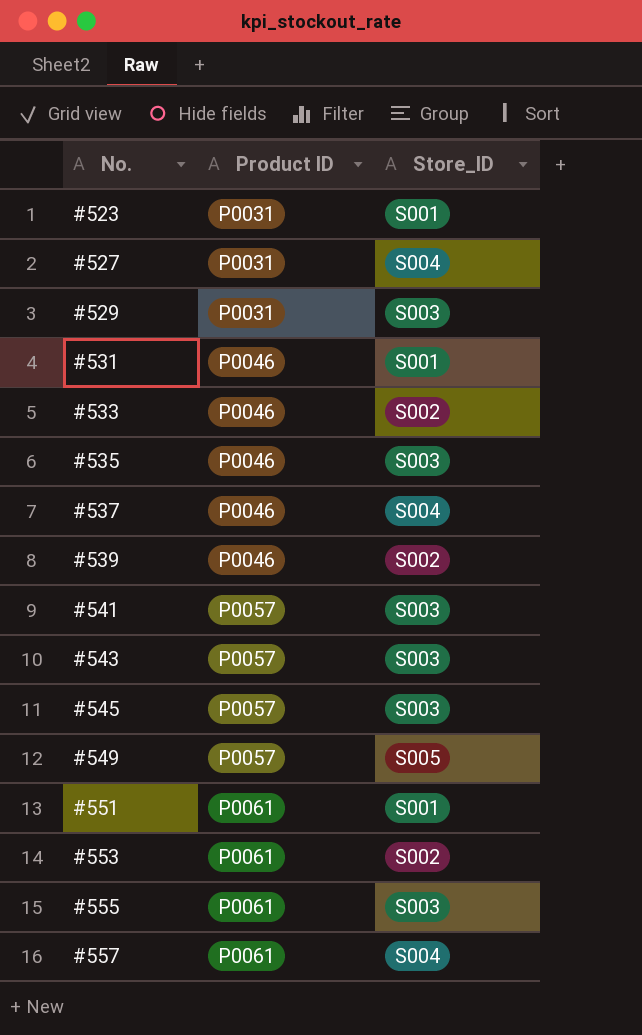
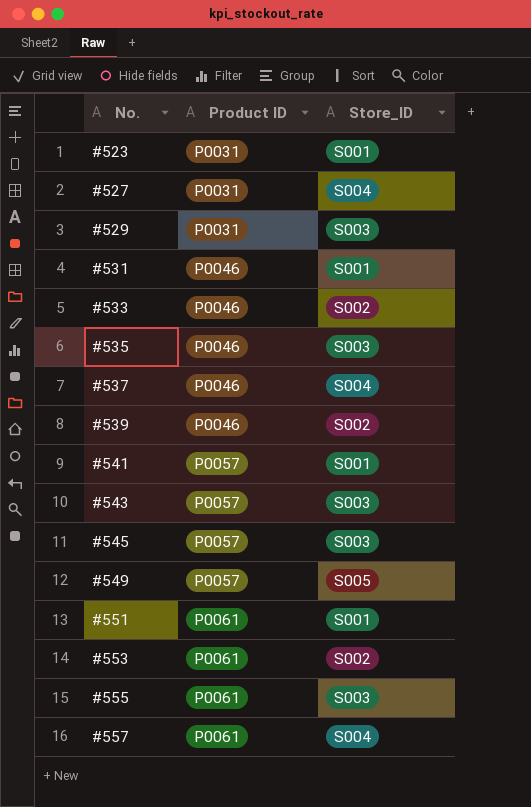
#541 | Store_ID: S003 -> S001

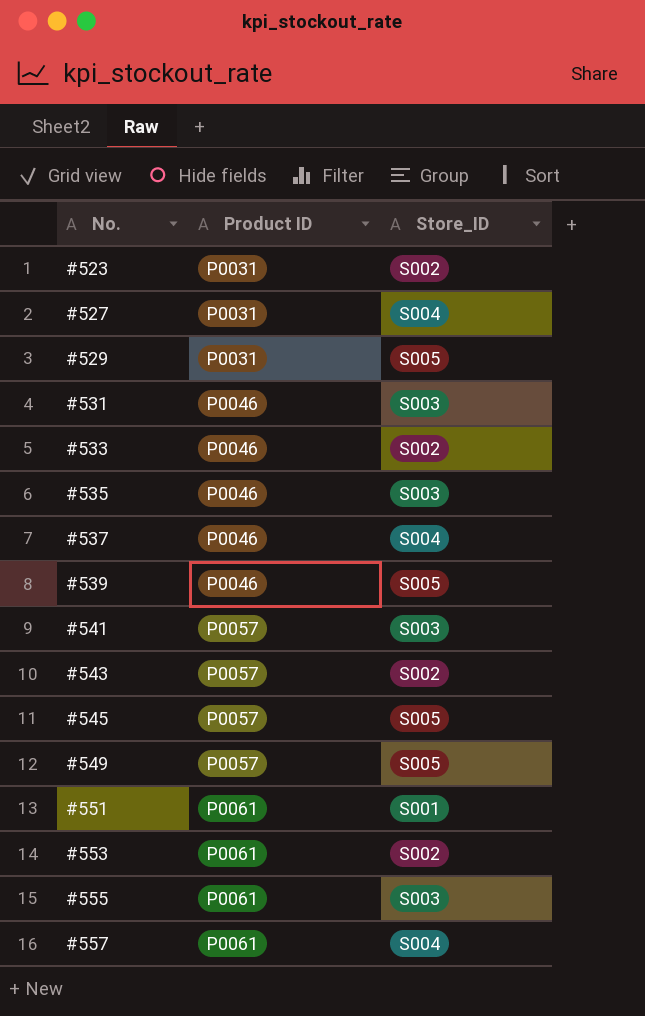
#523 | Store_ID: S001 -> S002
#529 | Store_ID: S003 -> S005
#531 | Store_ID: S001 -> S003
#539 | Store_ID: S002 -> S005
#541 | Store_ID: S001 -> S003
#543 | Store_ID: S003 -> S002
#545 | Store_ID: S003 -> S005

